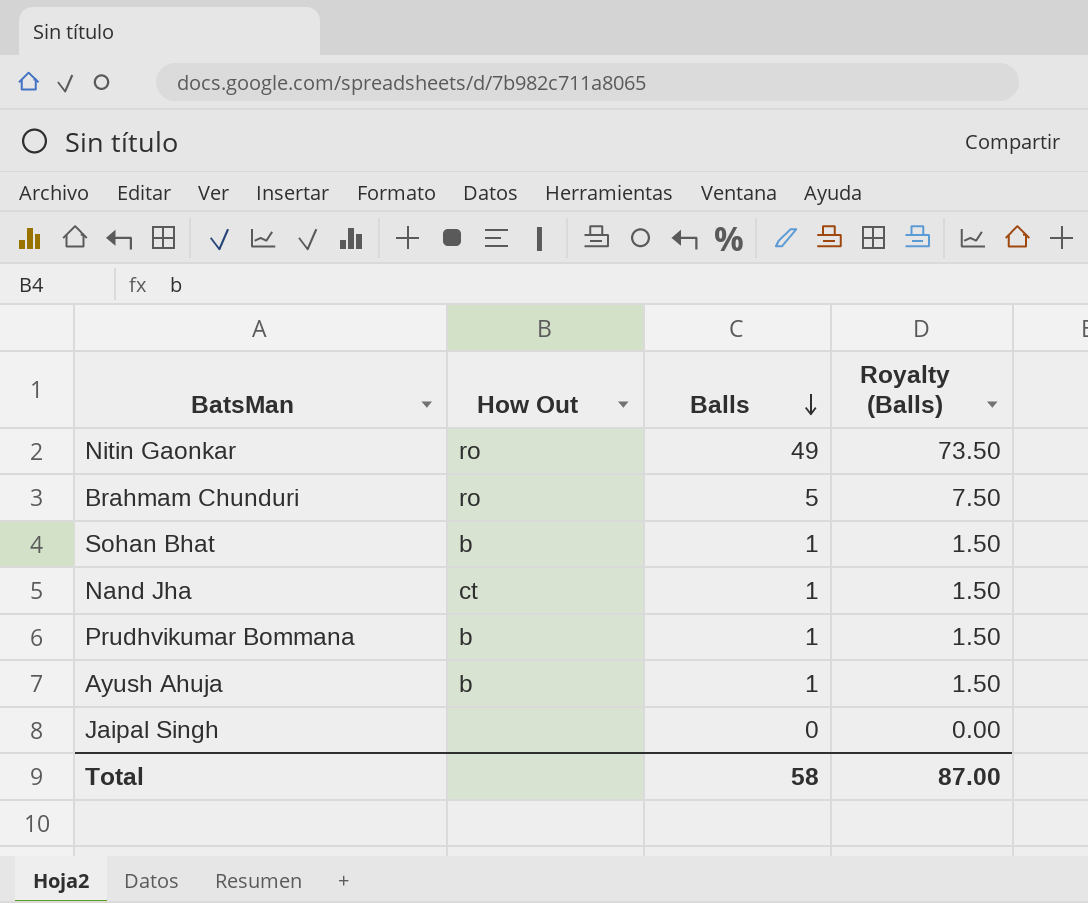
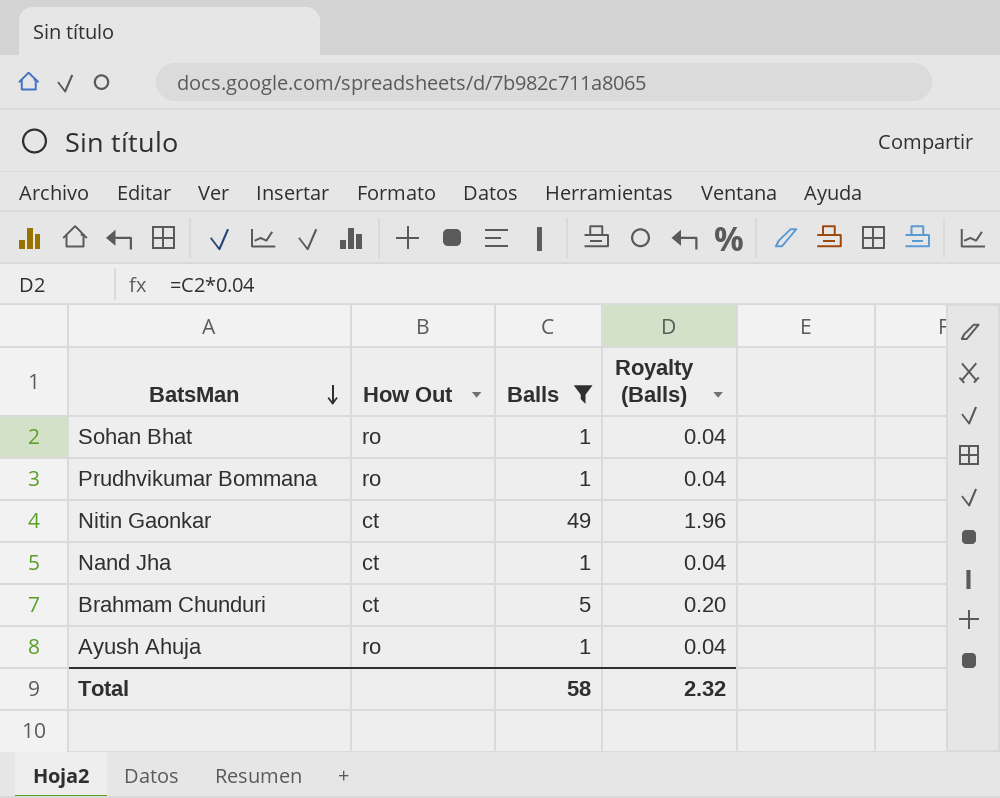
filter: none -> Balls != 0
row order: Balls descending -> BatsMan descending
column Royalty (Balls) | formula: [Balls] * 1.5 -> [Balls] * 0.04
Sohan Bhat | How Out: b -> ro
Prudhvikumar Bommana | How Out: b -> ro
Nitin Gaonkar | How Out: ro -> ct
Brahmam Chunduri | How Out: ro -> ct
Ayush Ahuja | How Out: b -> ro
Total | Royalty (Balls): 87.00 -> 2.32

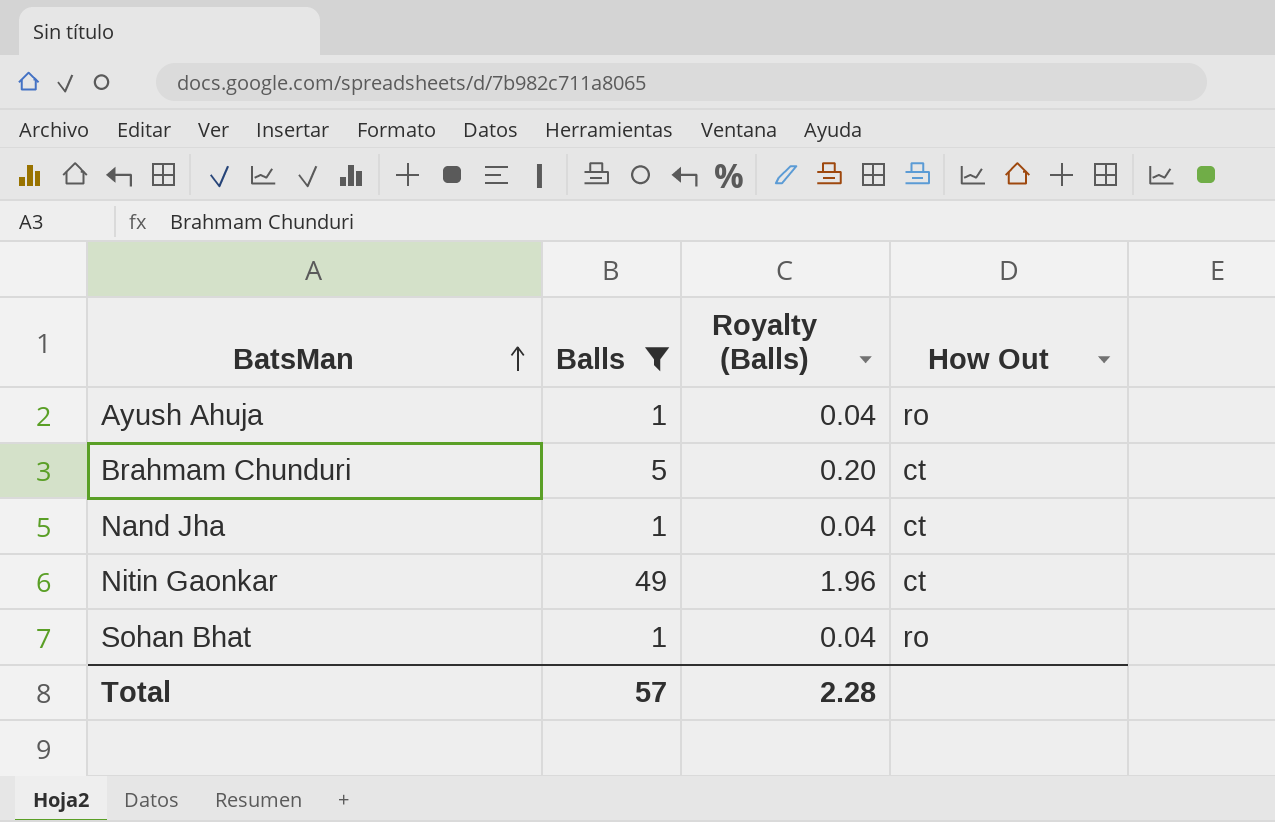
row order: BatsMan descending -> BatsMan ascending
column How Out | position: 2 -> 4
row Prudhvikumar Bommana: ro | 1 | 0.04 -> none
Total | Balls: 58 -> 57
Total | Royalty (Balls): 2.32 -> 2.28

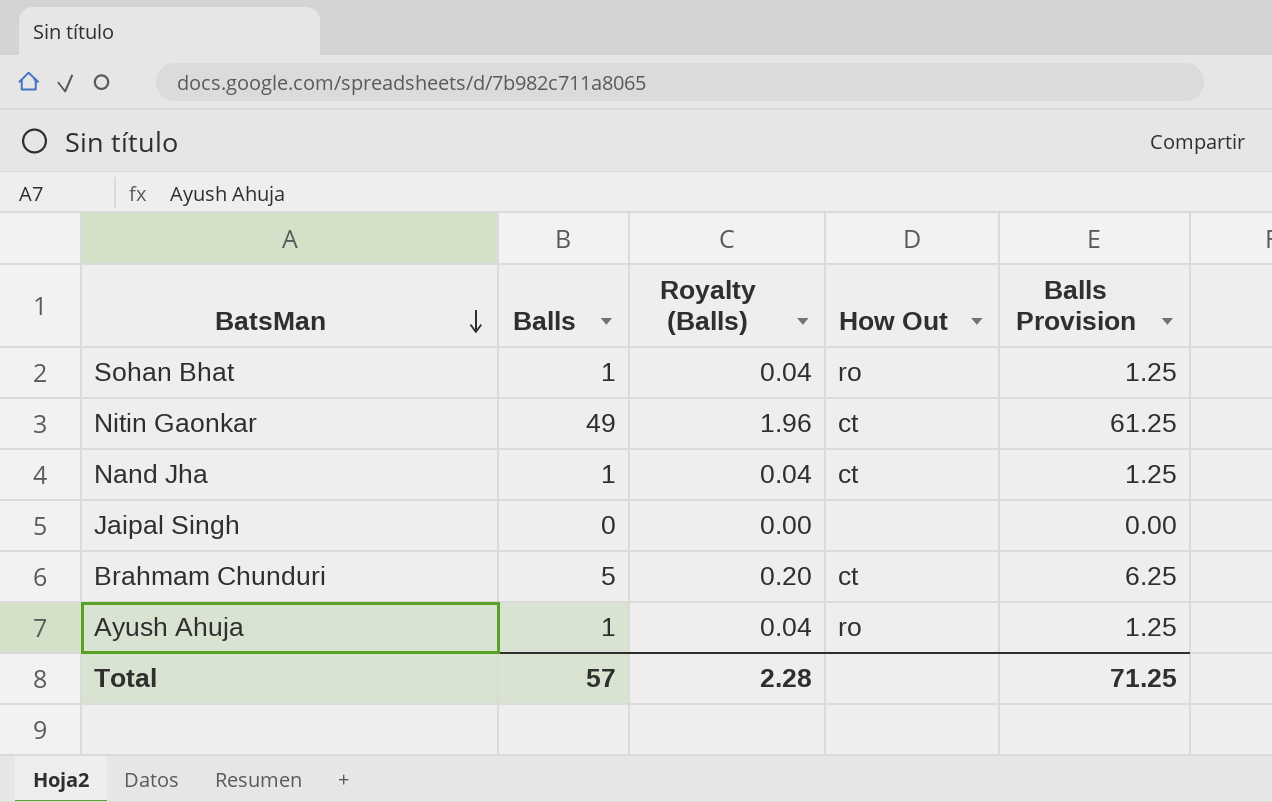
filter: Balls != 0 -> none
row order: BatsMan ascending -> BatsMan descending
column Balls Provision | formula: none -> [Balls] * 1.25

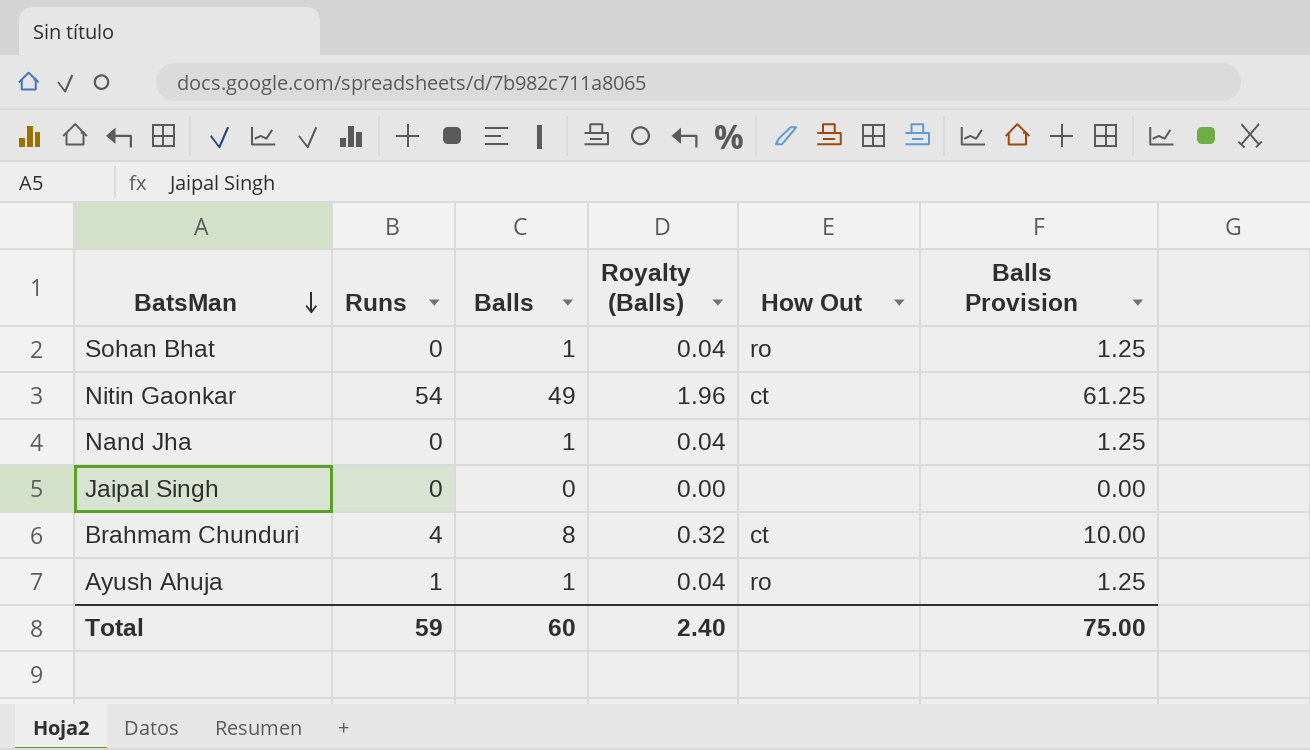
column Runs | position: none -> 2
Nand Jha | How Out: ct -> none
Brahmam Chunduri | Balls: 5 -> 8
Brahmam Chunduri | Royalty (Balls): 0.20 -> 0.32
Brahmam Chunduri | Balls Provision: 6.25 -> 10.00
Total | Balls: 57 -> 60
Total | Royalty (Balls): 2.28 -> 2.40
Total | Balls Provision: 71.25 -> 75.00

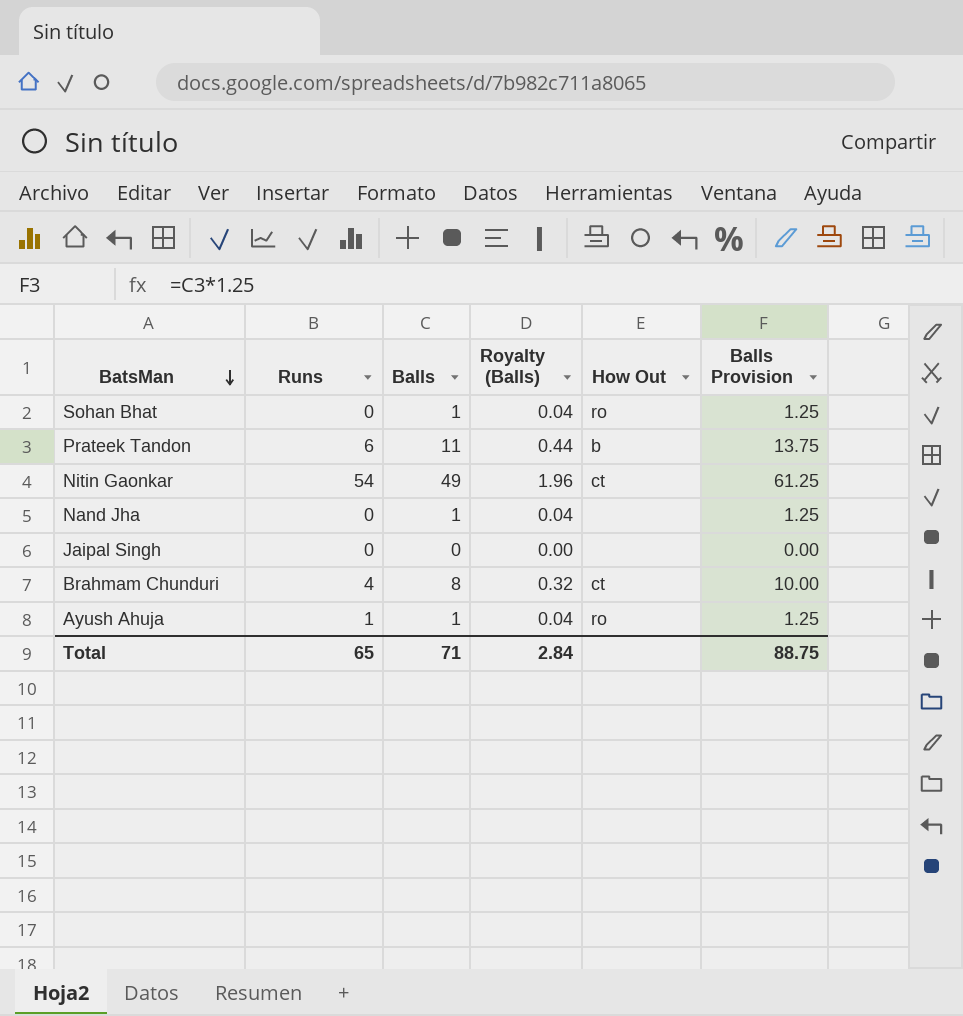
row Prateek Tandon: none -> 6 | 11 | 0.44 | b | 13.75
Total | Runs: 59 -> 65
Total | Balls: 60 -> 71
Total | Royalty (Balls): 2.40 -> 2.84
Total | Balls Provision: 75.00 -> 88.75

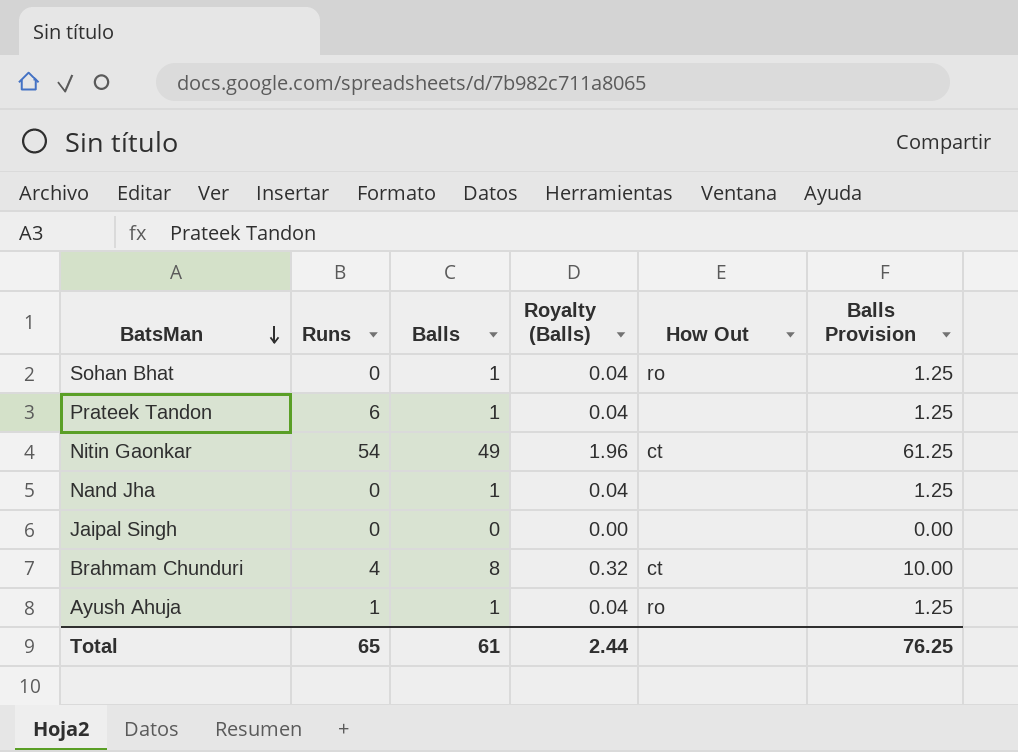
Prateek Tandon | Balls: 11 -> 1
Prateek Tandon | Royalty (Balls): 0.44 -> 0.04
Prateek Tandon | How Out: b -> none
Prateek Tandon | Balls Provision: 13.75 -> 1.25
Total | Balls: 71 -> 61
Total | Royalty (Balls): 2.84 -> 2.44
Total | Balls Provision: 88.75 -> 76.25

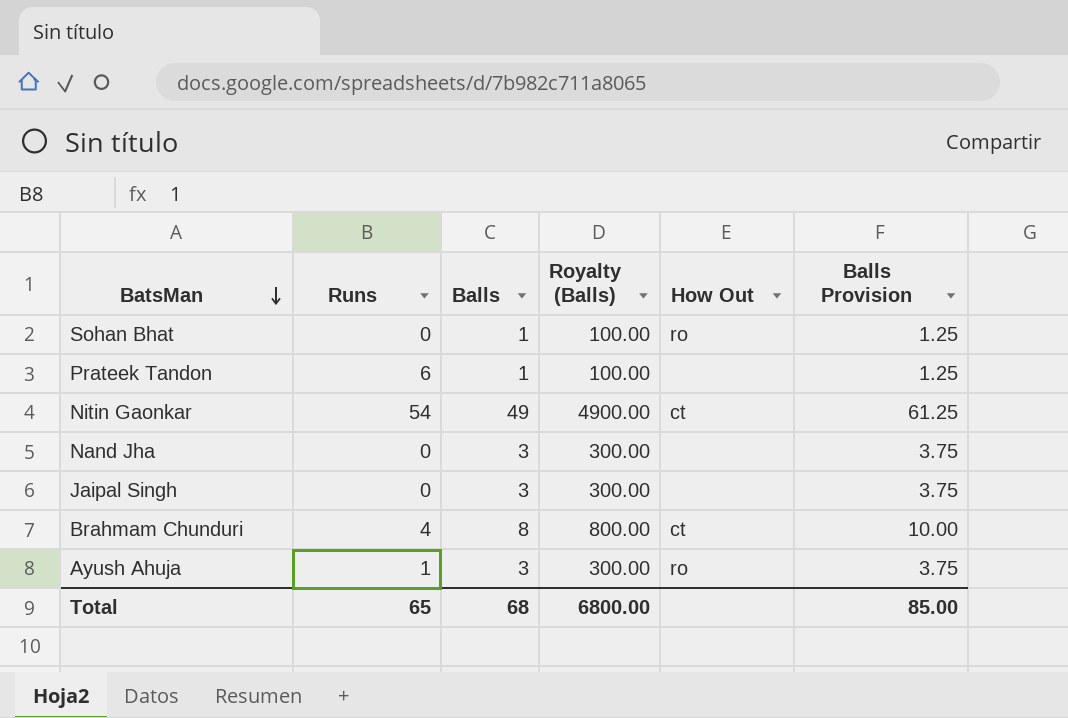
column Royalty (Balls) | formula: [Balls] * 0.04 -> [Balls] * 100
Nand Jha | Balls: 1 -> 3
Nand Jha | Balls Provision: 1.25 -> 3.75
Jaipal Singh | Balls: 0 -> 3
Jaipal Singh | Balls Provision: 0.00 -> 3.75
Ayush Ahuja | Balls: 1 -> 3
Ayush Ahuja | Balls Provision: 1.25 -> 3.75
Total | Balls: 61 -> 68
Total | Royalty (Balls): 2.44 -> 6800.00
Total | Balls Provision: 76.25 -> 85.00

